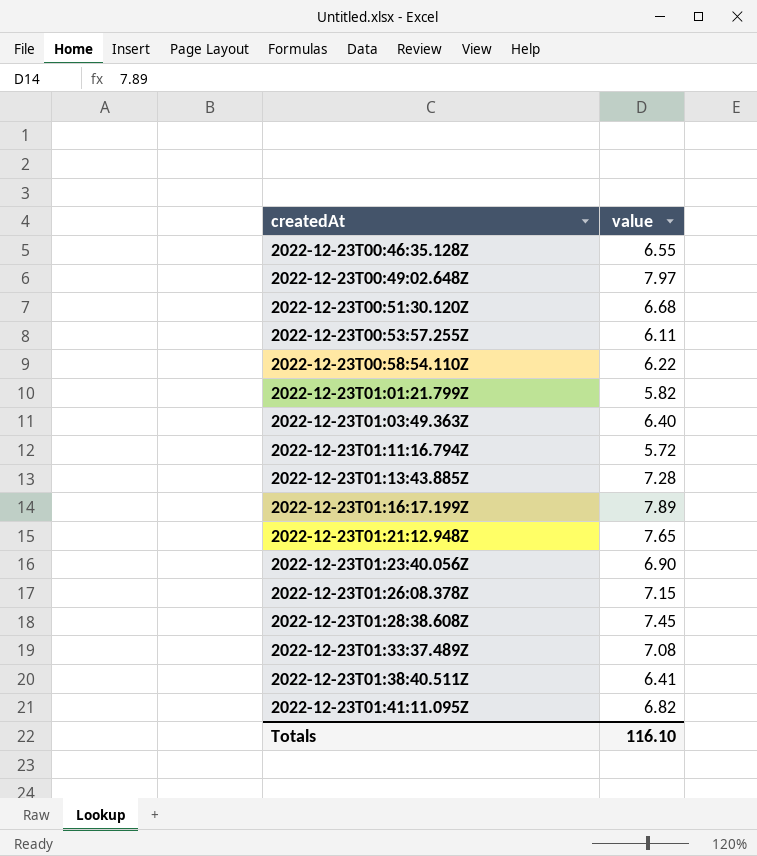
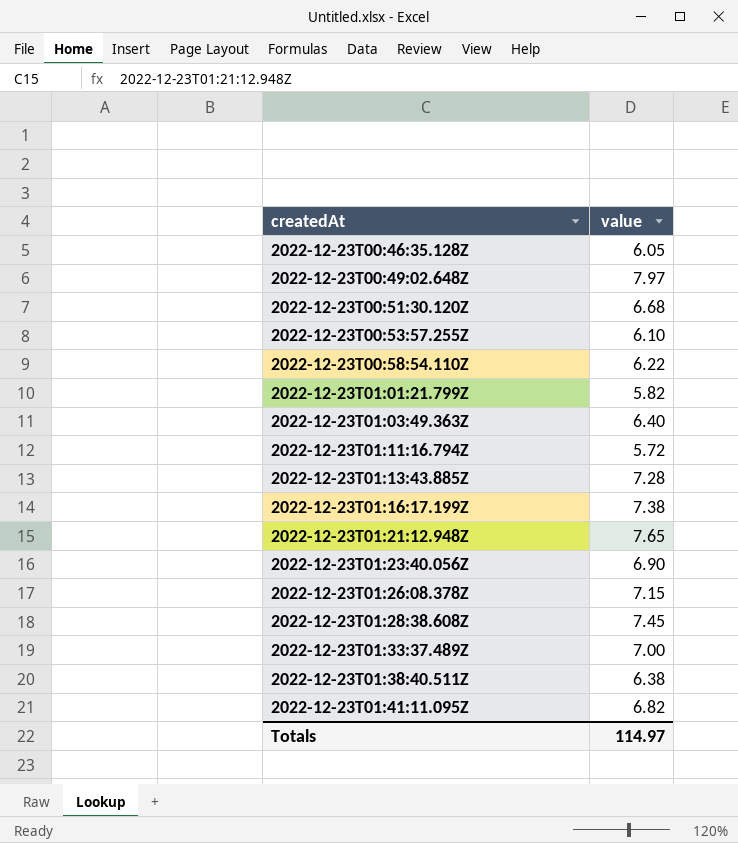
2022-12-23T00:46:35.128Z | value: 6.55 -> 6.05
2022-12-23T00:53:57.255Z | value: 6.11 -> 6.10
2022-12-23T01:16:17.199Z | value: 7.89 -> 7.38
2022-12-23T01:33:37.489Z | value: 7.08 -> 7.00
2022-12-23T01:38:40.511Z | value: 6.41 -> 6.38
Totals | value: 116.10 -> 114.97

